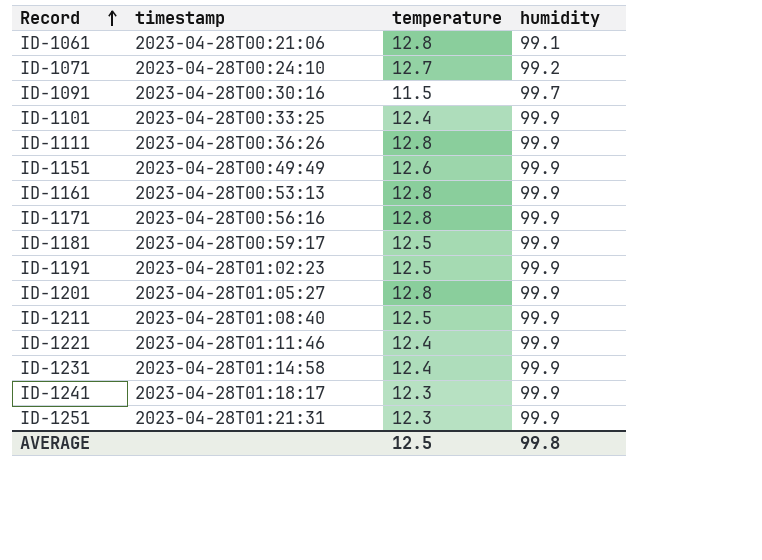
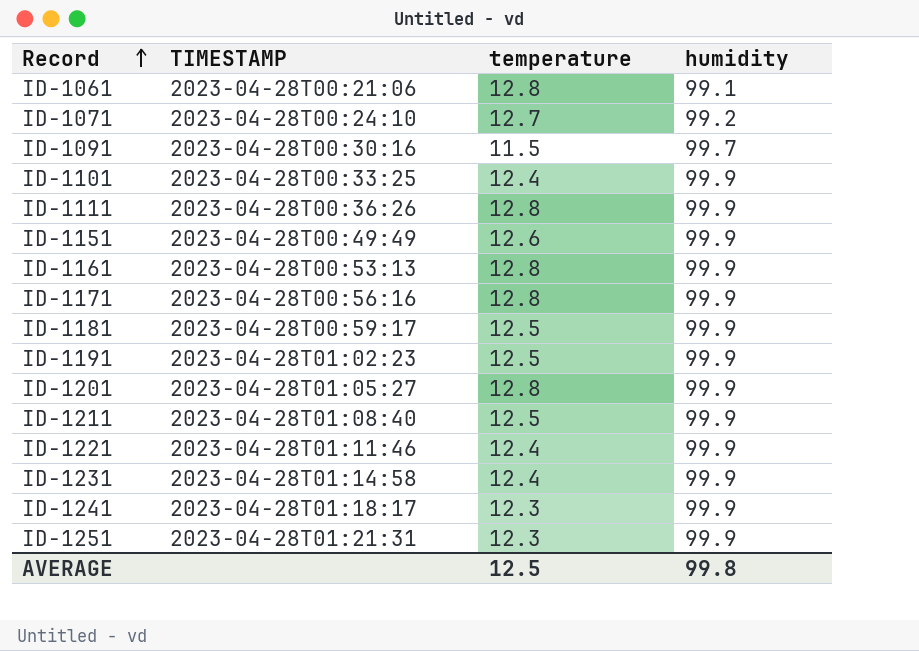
column name: timestamp -> TIMESTAMP

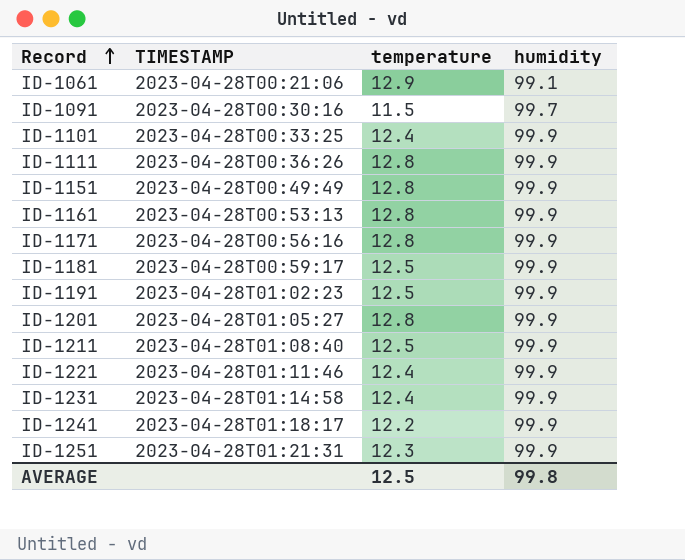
row ID-1071: 2023-04-28T00:24:10 | 12.7 | 99.2 -> none
ID-1061 | temperature: 12.8 -> 12.9
ID-1151 | temperature: 12.6 -> 12.8
ID-1241 | temperature: 12.3 -> 12.2

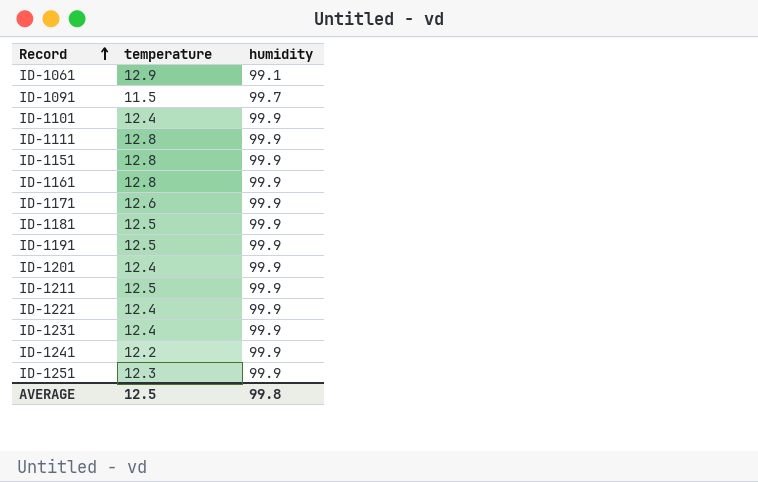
column TIMESTAMP | position: 2 -> none
ID-1171 | temperature: 12.8 -> 12.6
ID-1201 | temperature: 12.8 -> 12.4

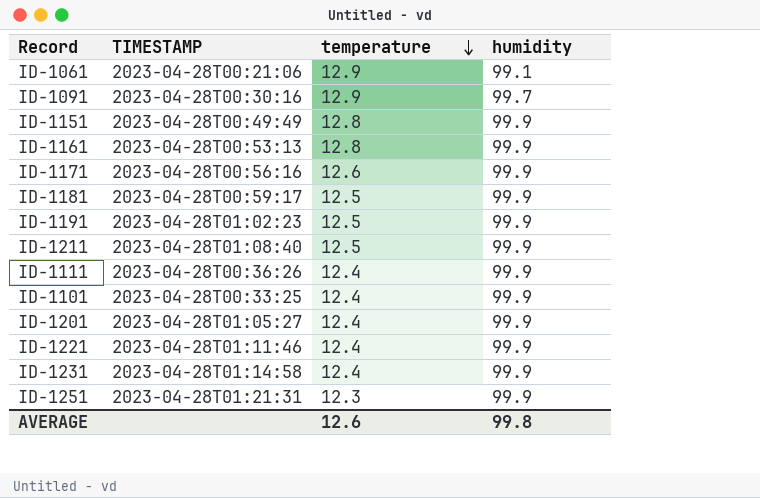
row order: Record ascending -> temperature descending
column TIMESTAMP | position: none -> 2
row ID-1241: 12.2 | 99.9 -> none
ID-1091 | temperature: 11.5 -> 12.9
ID-1111 | temperature: 12.8 -> 12.4
AVERAGE | temperature: 12.5 -> 12.6

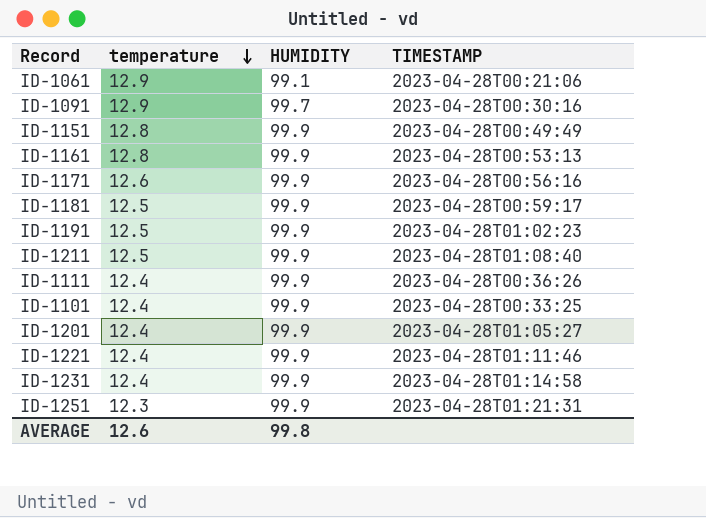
column name: humidity -> HUMIDITY
column TIMESTAMP | position: 2 -> 4

